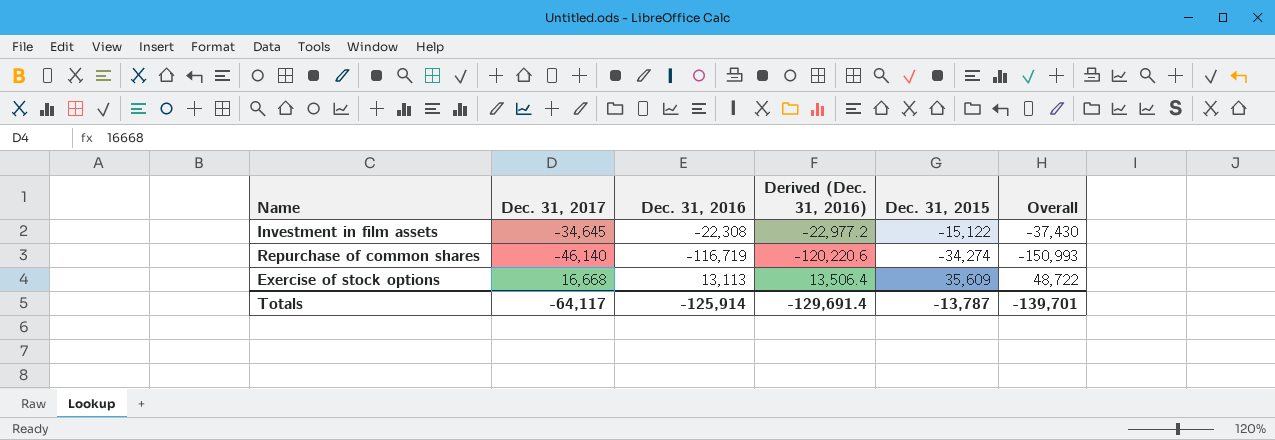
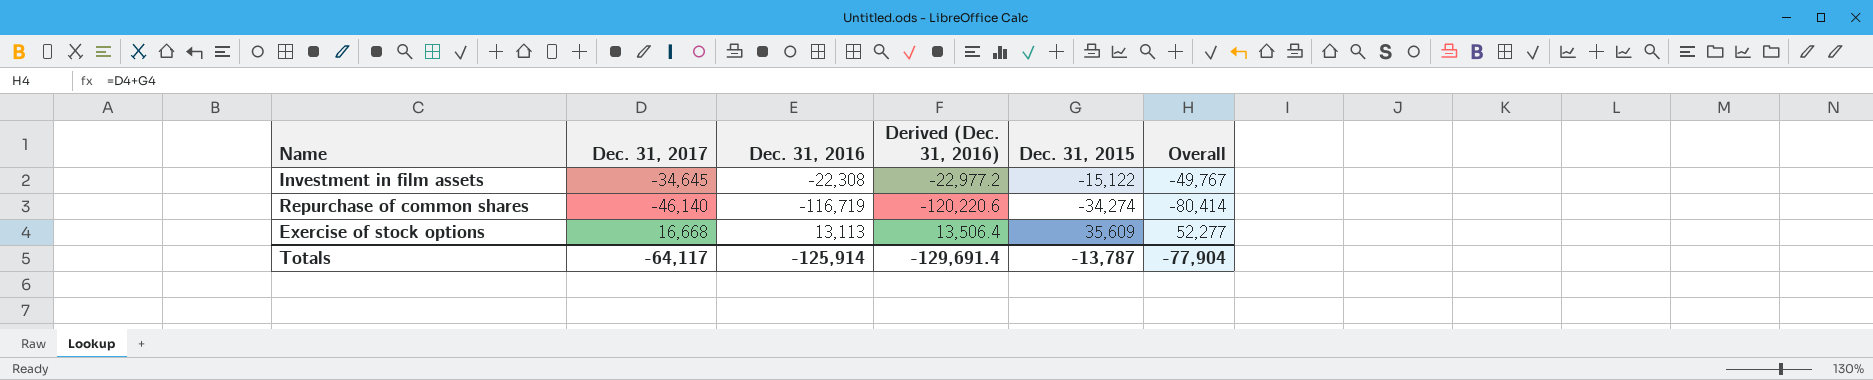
column Overall | formula: [Dec. 31, 2016] + [Dec. 31, 2015] -> [Dec. 31, 2017] + [Dec. 31, 2015]
Totals | Overall: -139,701 -> -77,904

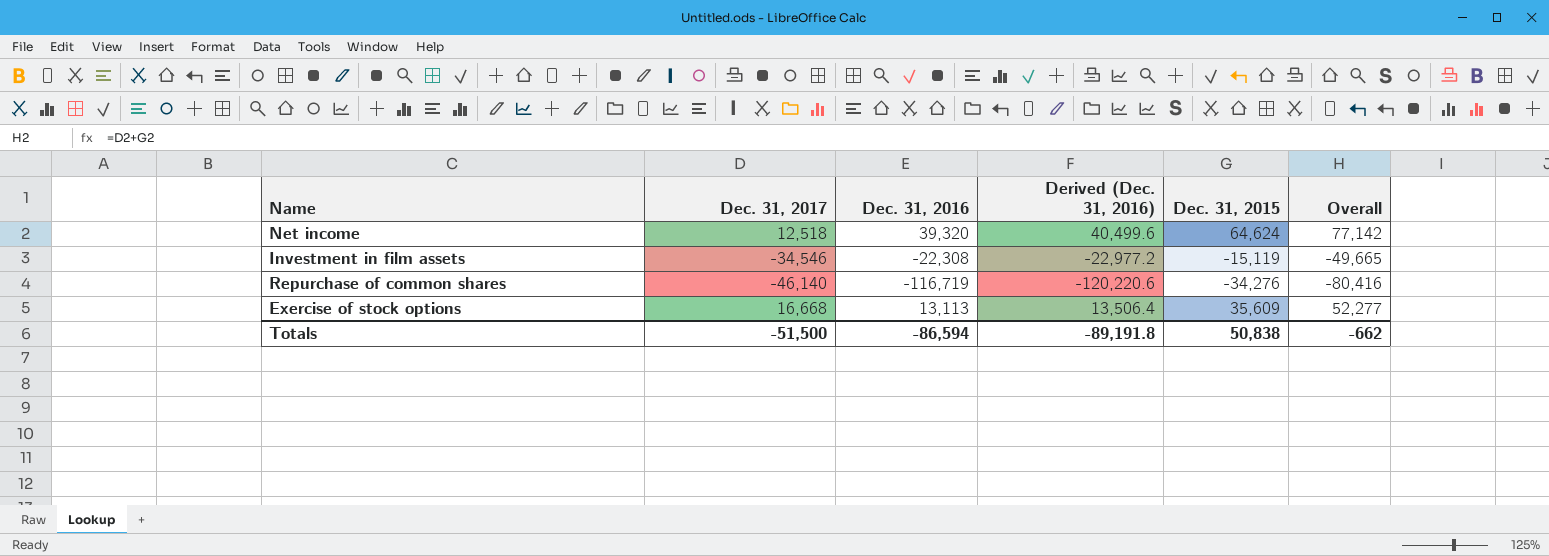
row Net income: none -> 12,518 | 39,320 | 40,499.6 | 64,624 | 77,142
Investment in film assets | Dec. 31, 2017: -34,645 -> -34,546
Investment in film assets | Dec. 31, 2015: -15,122 -> -15,119
Investment in film assets | Overall: -49,767 -> -49,665
Repurchase of common shares | Dec. 31, 2015: -34,274 -> -34,276
Repurchase of common shares | Overall: -80,414 -> -80,416
Totals | Dec. 31, 2017: -64,117 -> -51,500
Totals | Dec. 31, 2016: -125,914 -> -86,594
Totals | Derived (Dec. 31, 2016): -129,691.4 -> -89,191.8
Totals | Dec. 31, 2015: -13,787 -> 50,838
Totals | Overall: -77,904 -> -662

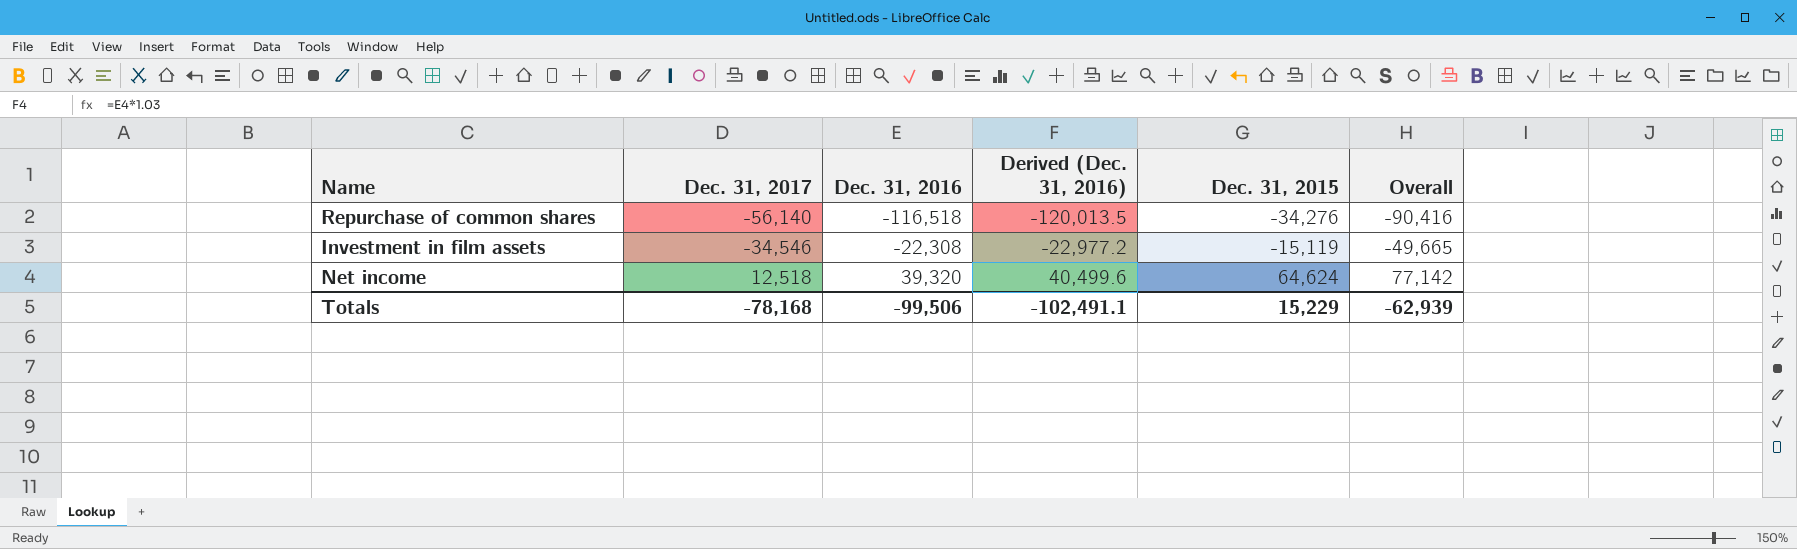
row order: none -> Dec. 31, 2017 ascending
row Exercise of stock options: 16,668 | 13,113 | 13,506.4 | 35,609 | 52,277 -> none
Repurchase of common shares | Dec. 31, 2017: -46,140 -> -56,140
Repurchase of common shares | Dec. 31, 2016: -116,719 -> -116,518
Repurchase of common shares | Derived (Dec. 31, 2016): -120,220.6 -> -120,013.5
Repurchase of common shares | Overall: -80,416 -> -90,416
Totals | Dec. 31, 2017: -51,500 -> -78,168
Totals | Dec. 31, 2016: -86,594 -> -99,506
Totals | Derived (Dec. 31, 2016): -89,191.8 -> -102,491.1
Totals | Dec. 31, 2015: 50,838 -> 15,229
Totals | Overall: -662 -> -62,939

